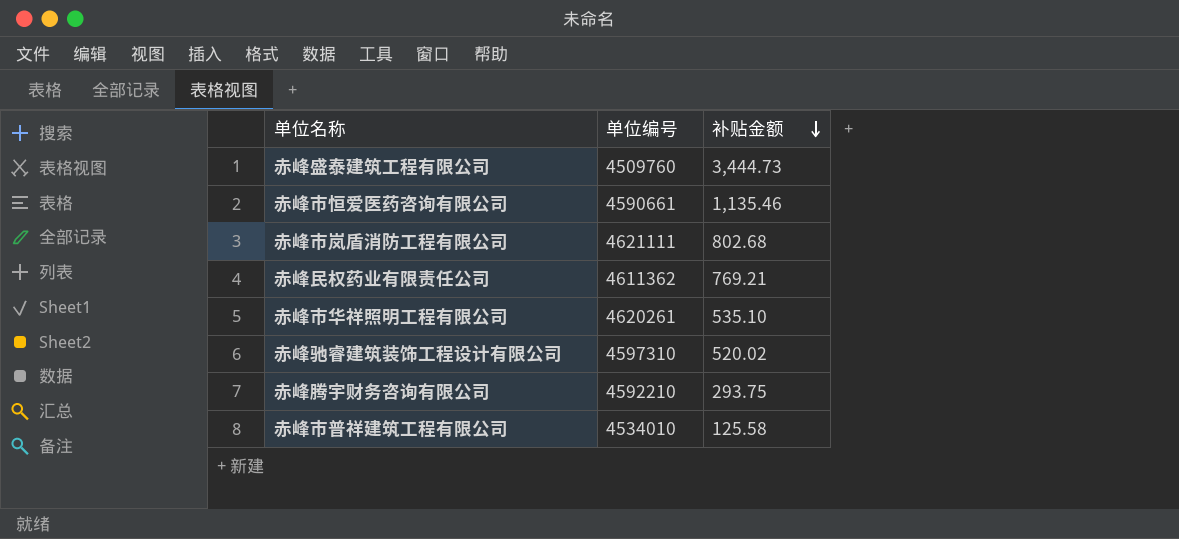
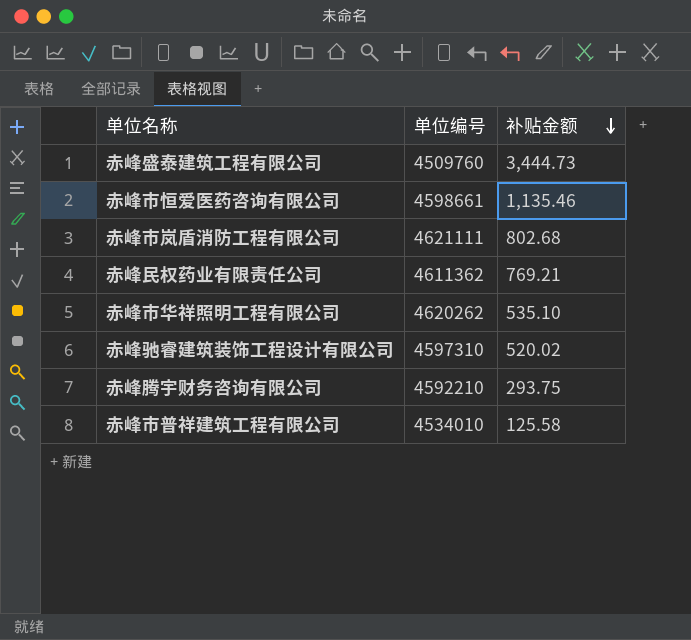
赤峰市恒爱医药咨询有限公司 | 单位编号: 4590661 -> 4598661
赤峰市华祥照明工程有限公司 | 单位编号: 4620261 -> 4620262

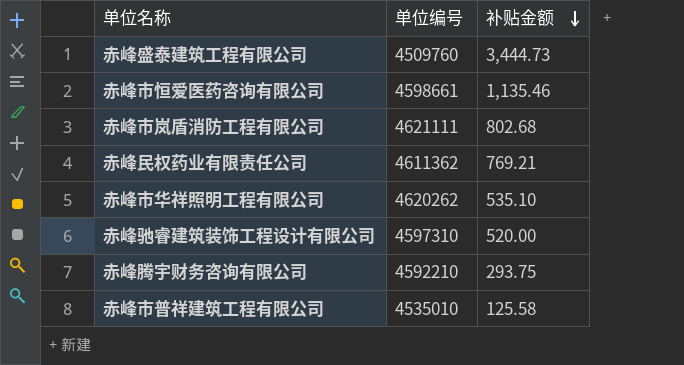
赤峰驰睿建筑装饰工程设计有限公司 | 补贴金额: 520.02 -> 520.00
赤峰市普祥建筑工程有限公司 | 单位编号: 4534010 -> 4535010

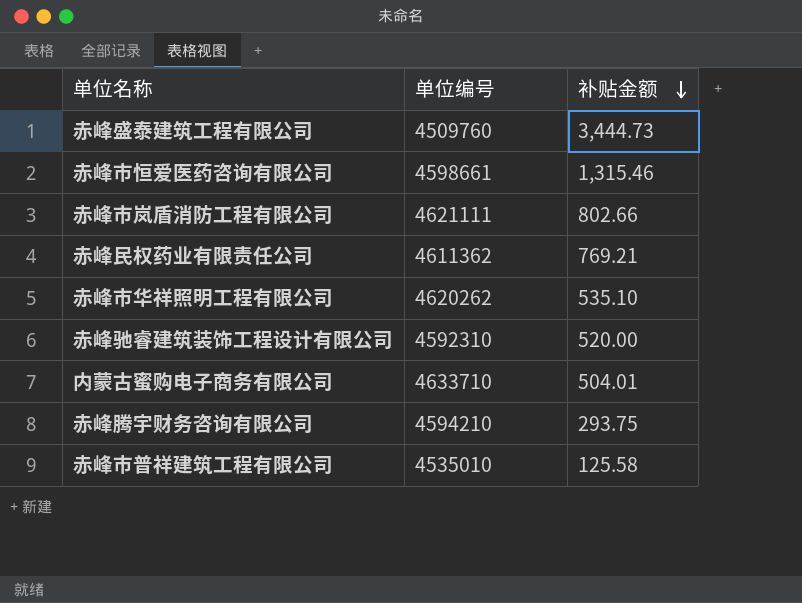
赤峰市恒爱医药咨询有限公司 | 补贴金额: 1,135.46 -> 1,315.46
赤峰市岚盾消防工程有限公司 | 补贴金额: 802.68 -> 802.66
赤峰驰睿建筑装饰工程设计有限公司 | 单位编号: 4597310 -> 4592310
row 内蒙古蜜购电子商务有限公司: none -> 4633710 | 504.01
赤峰腾宇财务咨询有限公司 | 单位编号: 4592210 -> 4594210

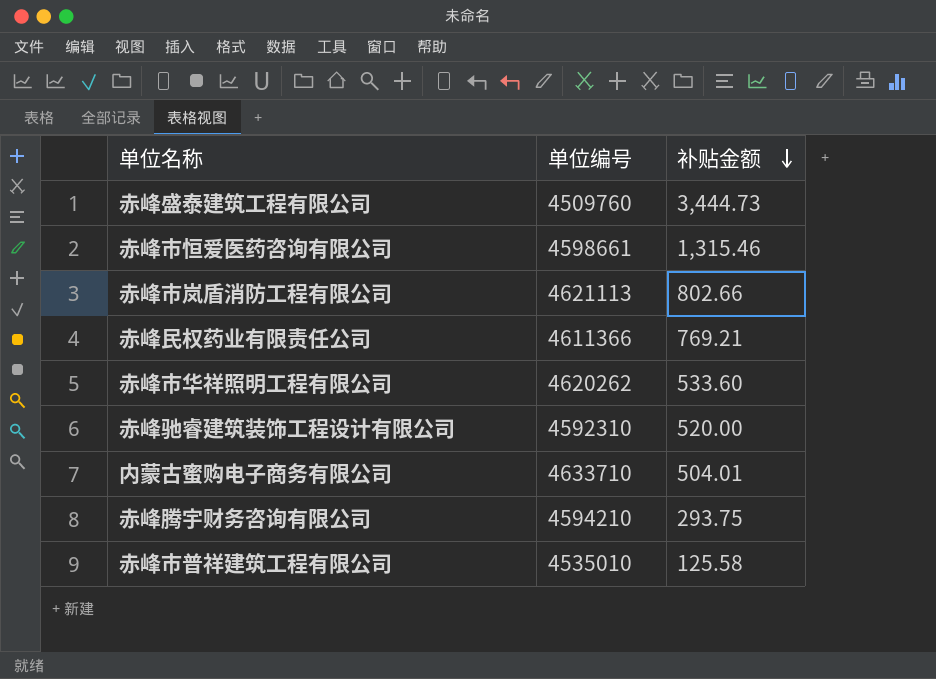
赤峰市岚盾消防工程有限公司 | 单位编号: 4621111 -> 4621113
赤峰民权药业有限责任公司 | 单位编号: 4611362 -> 4611366
赤峰市华祥照明工程有限公司 | 补贴金额: 535.10 -> 533.60

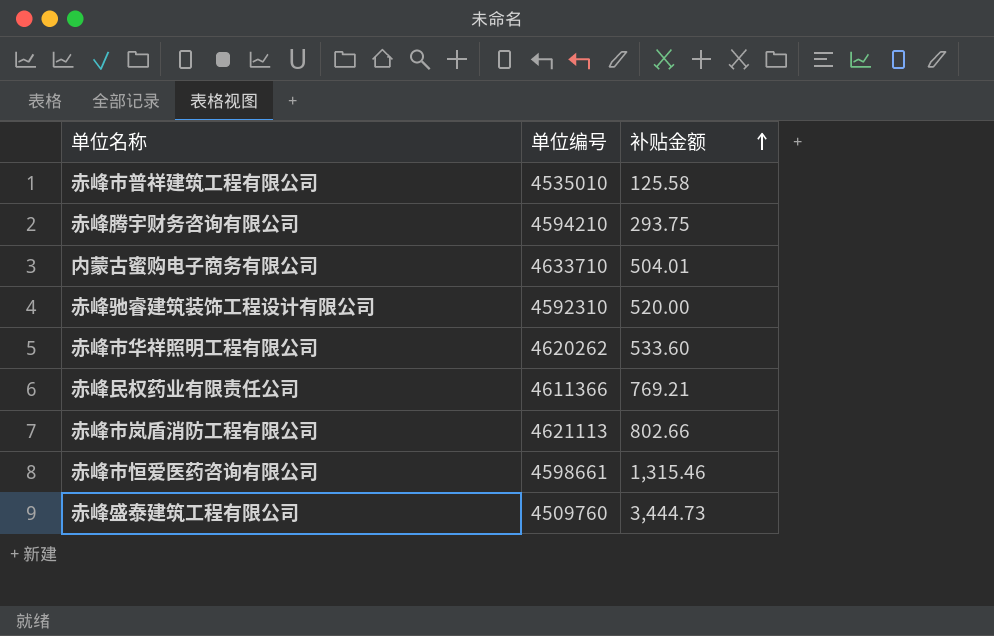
row order: 补贴金额 descending -> 补贴金额 ascending

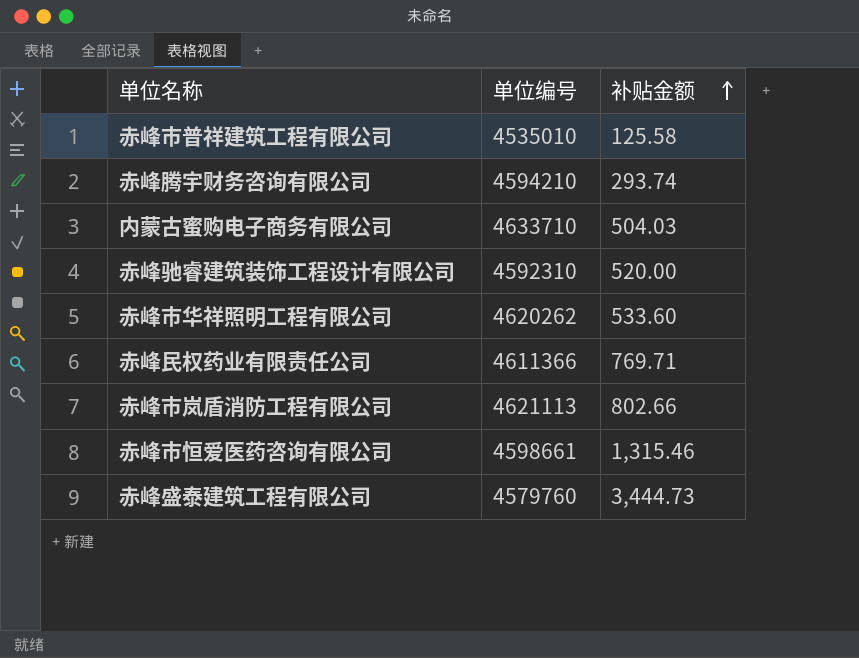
赤峰腾宇财务咨询有限公司 | 补贴金额: 293.75 -> 293.74
内蒙古蜜购电子商务有限公司 | 补贴金额: 504.01 -> 504.03
赤峰民权药业有限责任公司 | 补贴金额: 769.21 -> 769.71
赤峰盛泰建筑工程有限公司 | 单位编号: 4509760 -> 4579760

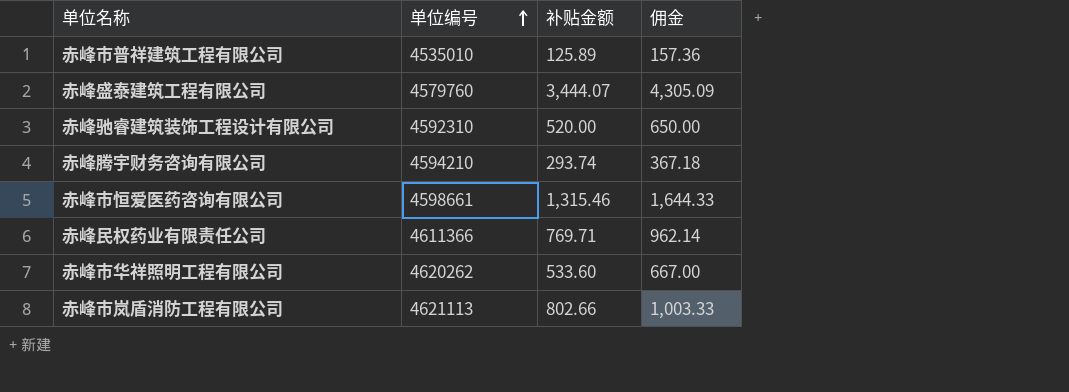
row order: 补贴金额 ascending -> 单位编号 ascending
column 佣金 | formula: none -> [补贴金额] * 1.25
row 内蒙古蜜购电子商务有限公司: 4633710 | 504.03 -> none
赤峰市普祥建筑工程有限公司 | 补贴金额: 125.58 -> 125.89
赤峰盛泰建筑工程有限公司 | 补贴金额: 3,444.73 -> 3,444.07

